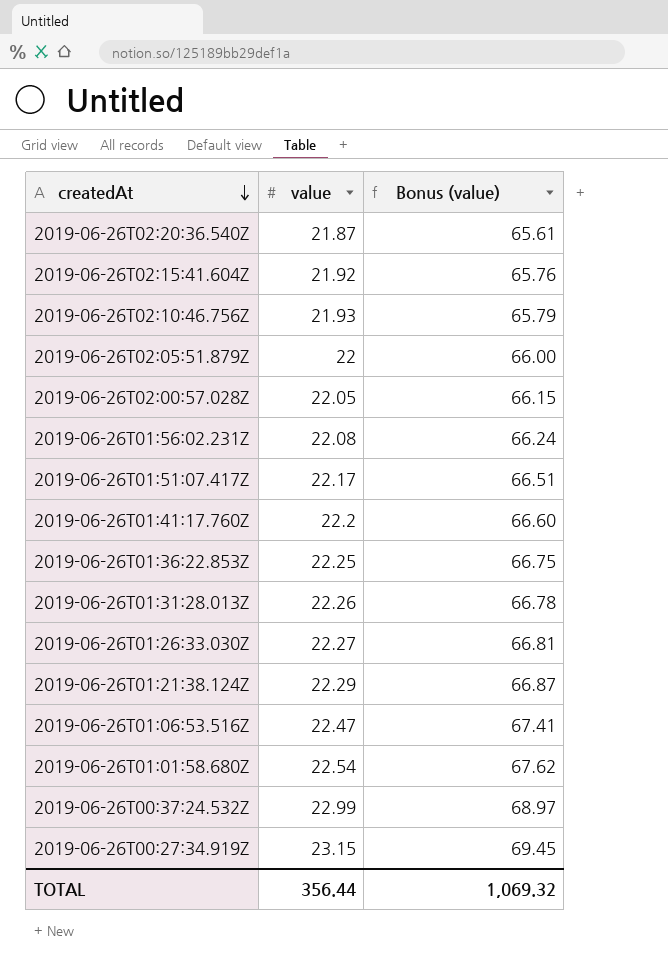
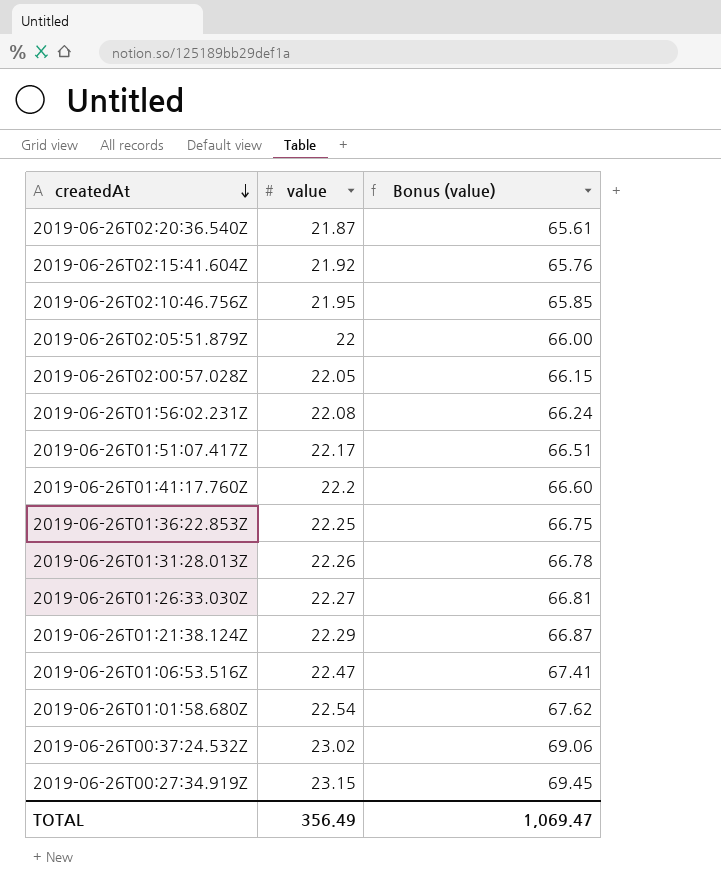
2019-06-26T02:10:46.756Z | value: 21.93 -> 21.95
2019-06-26T02:10:46.756Z | Bonus (value): 65.79 -> 65.85
2019-06-26T00:37:24.532Z | value: 22.99 -> 23.02
2019-06-26T00:37:24.532Z | Bonus (value): 68.97 -> 69.06
TOTAL | value: 356.44 -> 356.49
TOTAL | Bonus (value): 1,069.32 -> 1,069.47

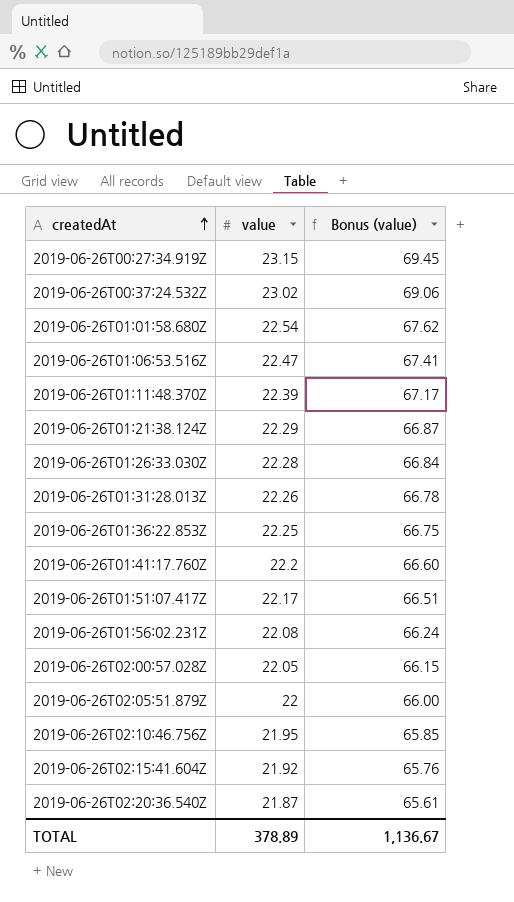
row order: createdAt descending -> createdAt ascending
row 2019-06-26T01:11:48.370Z: none -> 22.39 | 67.17
2019-06-26T01:26:33.030Z | value: 22.27 -> 22.28
2019-06-26T01:26:33.030Z | Bonus (value): 66.81 -> 66.84
TOTAL | value: 356.49 -> 378.89
TOTAL | Bonus (value): 1,069.47 -> 1,136.67

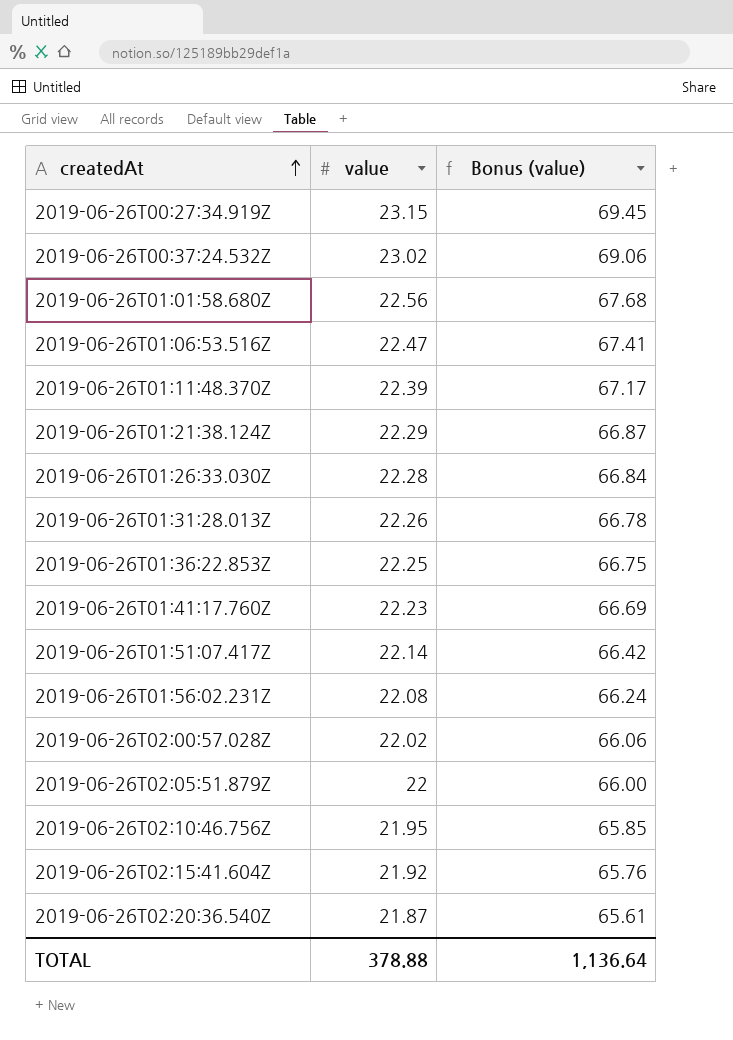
2019-06-26T01:01:58.680Z | value: 22.54 -> 22.56
2019-06-26T01:01:58.680Z | Bonus (value): 67.62 -> 67.68
2019-06-26T01:41:17.760Z | value: 22.2 -> 22.23
2019-06-26T01:41:17.760Z | Bonus (value): 66.60 -> 66.69
2019-06-26T01:51:07.417Z | value: 22.17 -> 22.14
2019-06-26T01:51:07.417Z | Bonus (value): 66.51 -> 66.42
2019-06-26T02:00:57.028Z | value: 22.05 -> 22.02
2019-06-26T02:00:57.028Z | Bonus (value): 66.15 -> 66.06
TOTAL | value: 378.89 -> 378.88
TOTAL | Bonus (value): 1,136.67 -> 1,136.64

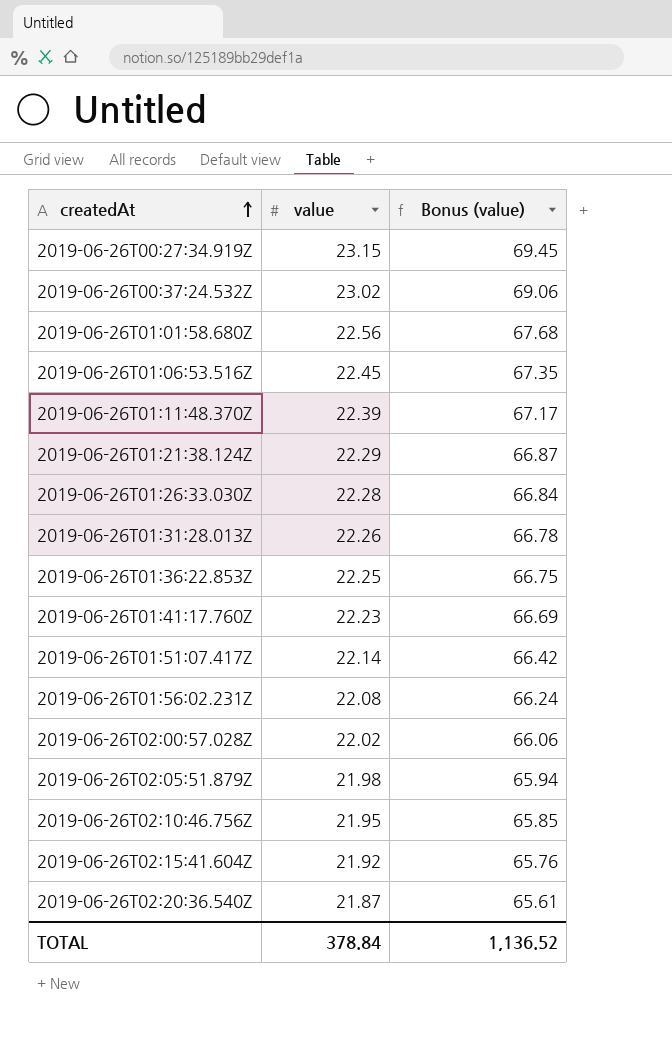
2019-06-26T01:06:53.516Z | value: 22.47 -> 22.45
2019-06-26T01:06:53.516Z | Bonus (value): 67.41 -> 67.35
2019-06-26T02:05:51.879Z | value: 22 -> 21.98
2019-06-26T02:05:51.879Z | Bonus (value): 66.00 -> 65.94
TOTAL | value: 378.88 -> 378.84
TOTAL | Bonus (value): 1,136.64 -> 1,136.52

